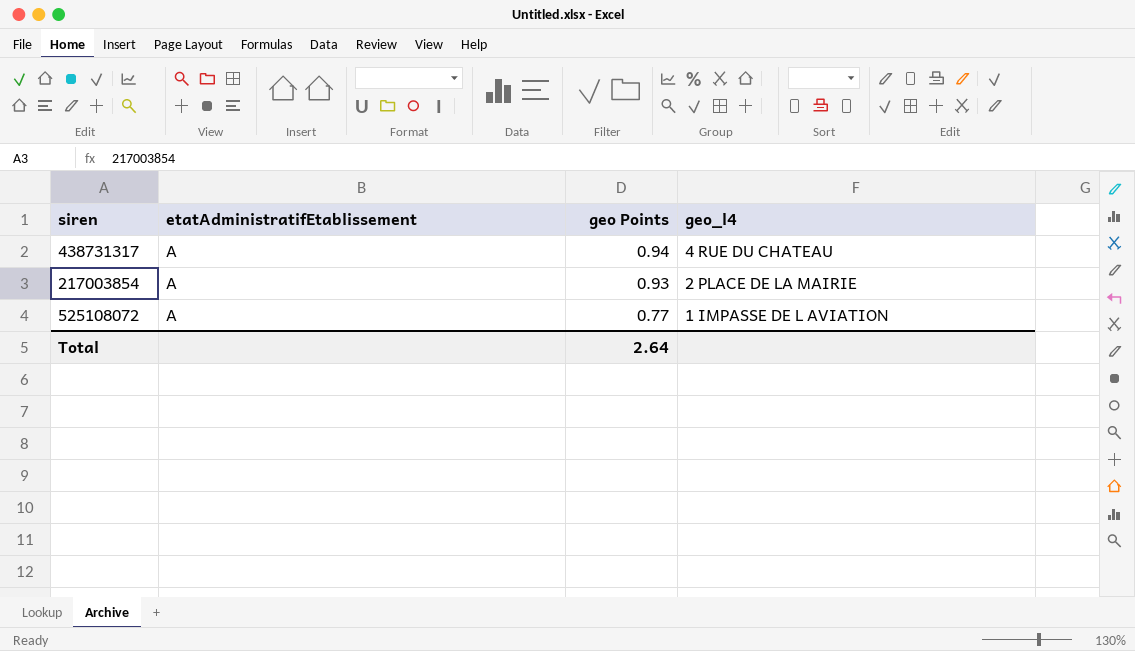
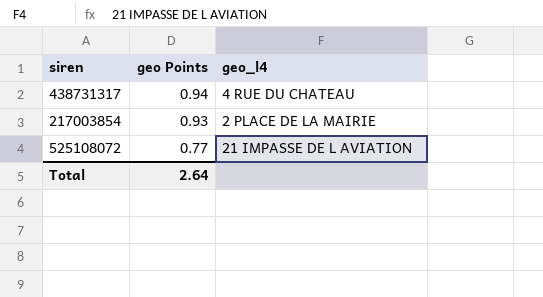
column etatAdministratifEtablissement | position: 2 -> none
525108072 | geo_l4: 1 IMPASSE DE L AVIATION -> 21 IMPASSE DE L AVIATION

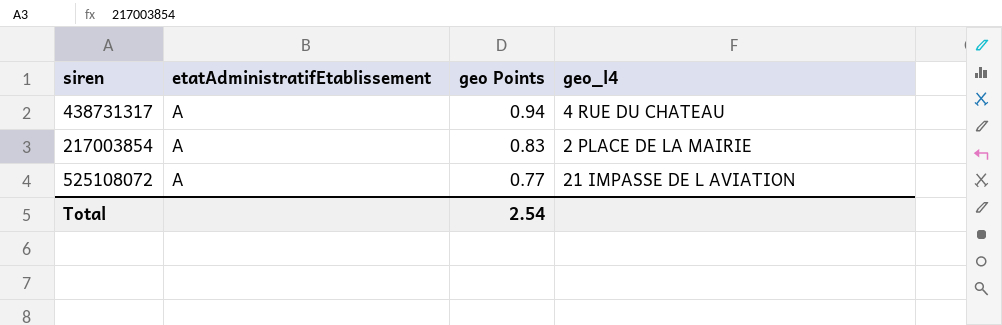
column etatAdministratifEtablissement | position: none -> 2
217003854 | geo Points: 0.93 -> 0.83
Total | geo Points: 2.64 -> 2.54

